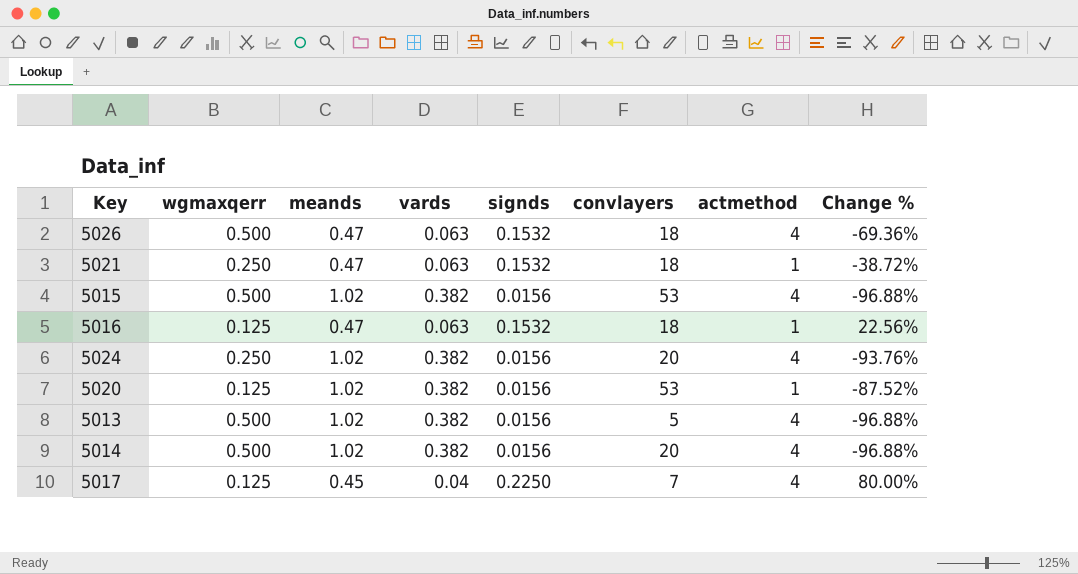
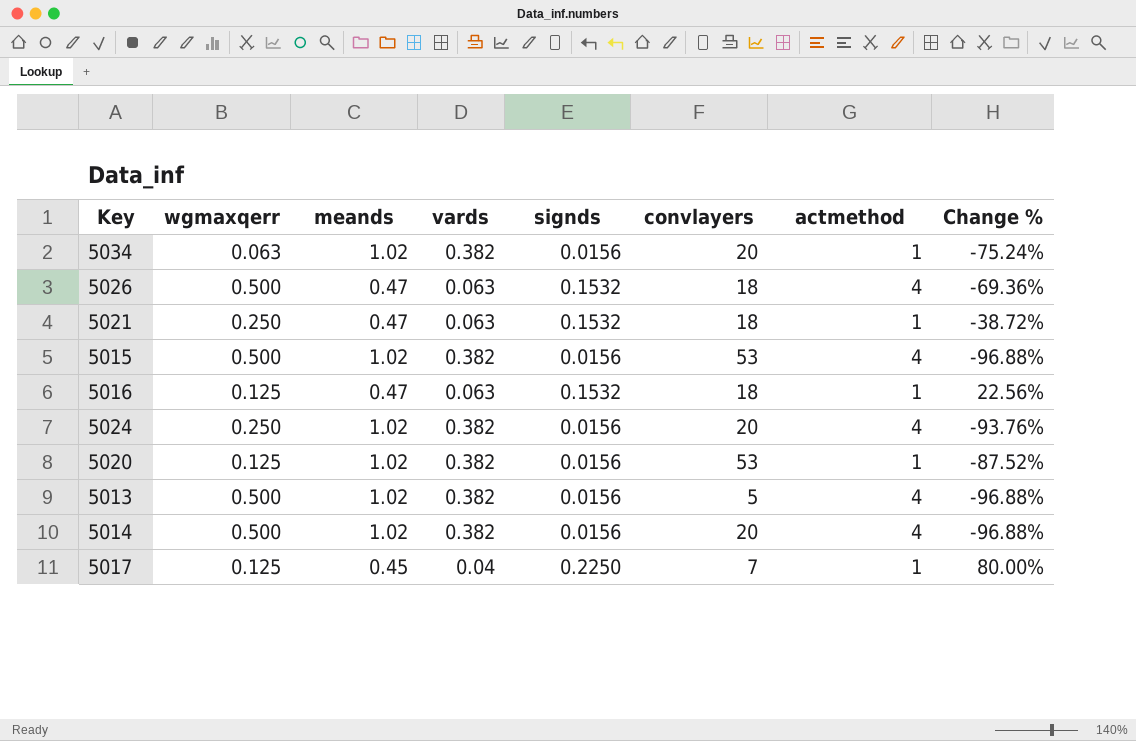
row 5034: none -> 0.063 | 1.02 | 0.382 | 0.0156 | 20 | 1 | -75.24%
5017 | actmethod: 4 -> 1

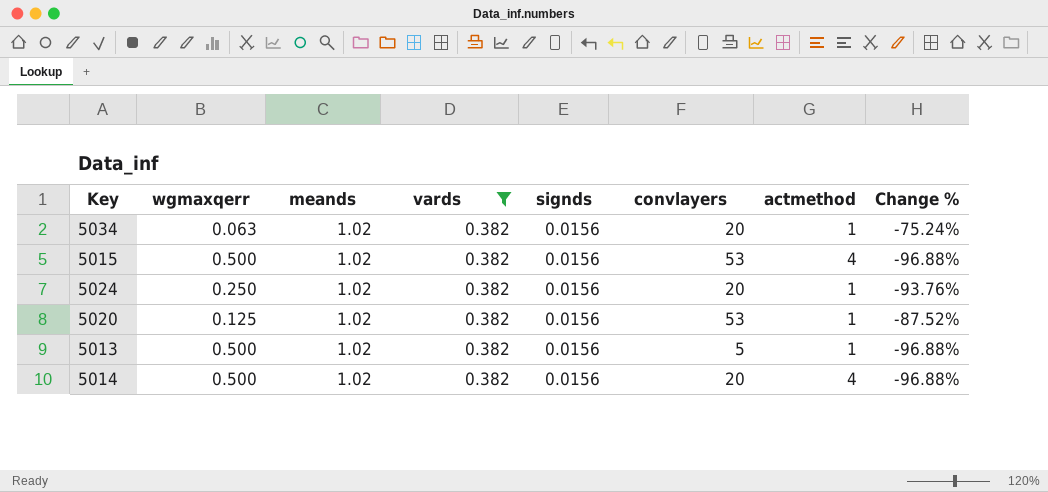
filter: none -> vards = 0.382
5024 | actmethod: 4 -> 1
5013 | actmethod: 4 -> 1

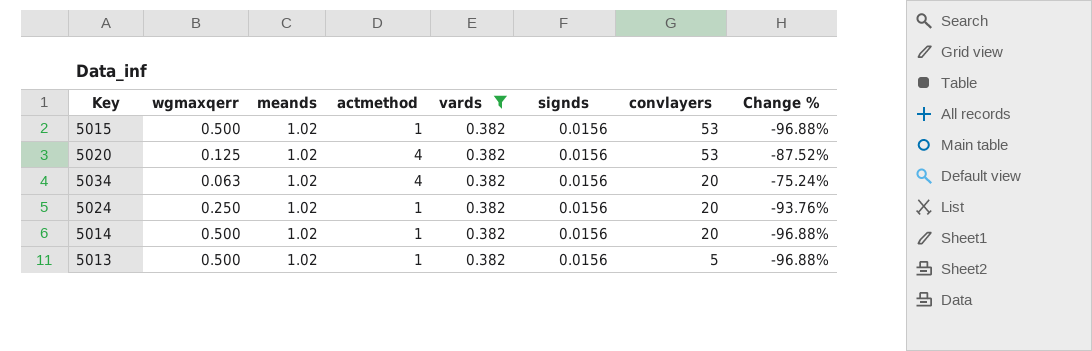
row order: none -> convlayers descending
column actmethod | position: 7 -> 4
5015 | actmethod: 4 -> 1
5020 | actmethod: 1 -> 4
5034 | actmethod: 1 -> 4
5014 | actmethod: 4 -> 1

